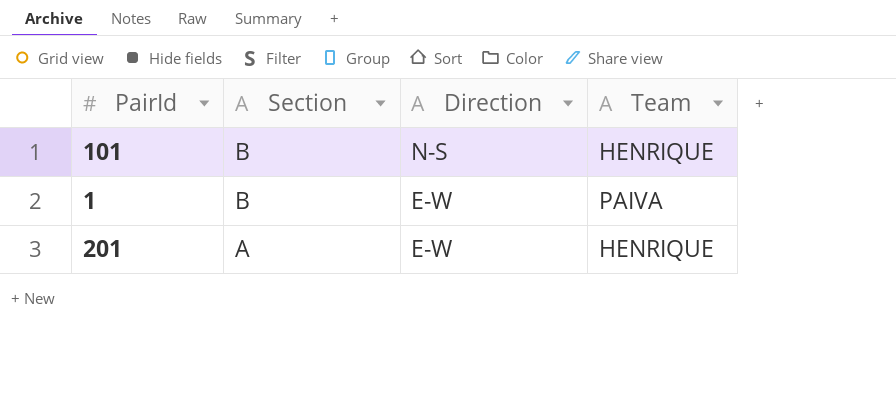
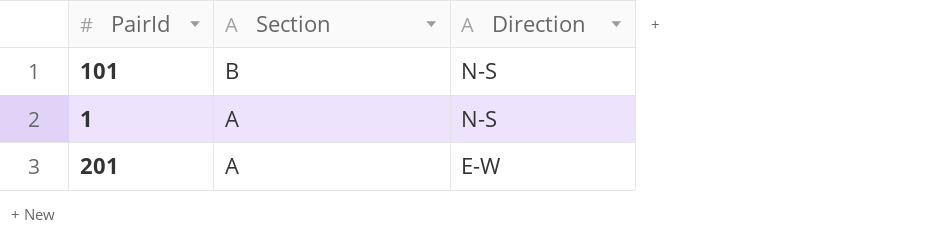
column Team | position: 4 -> none
1 | Section: B -> A
1 | Direction: E-W -> N-S

